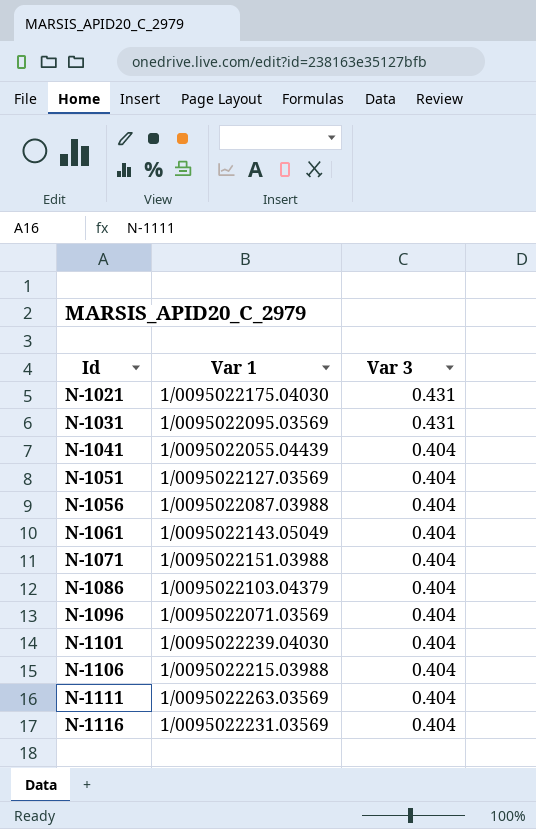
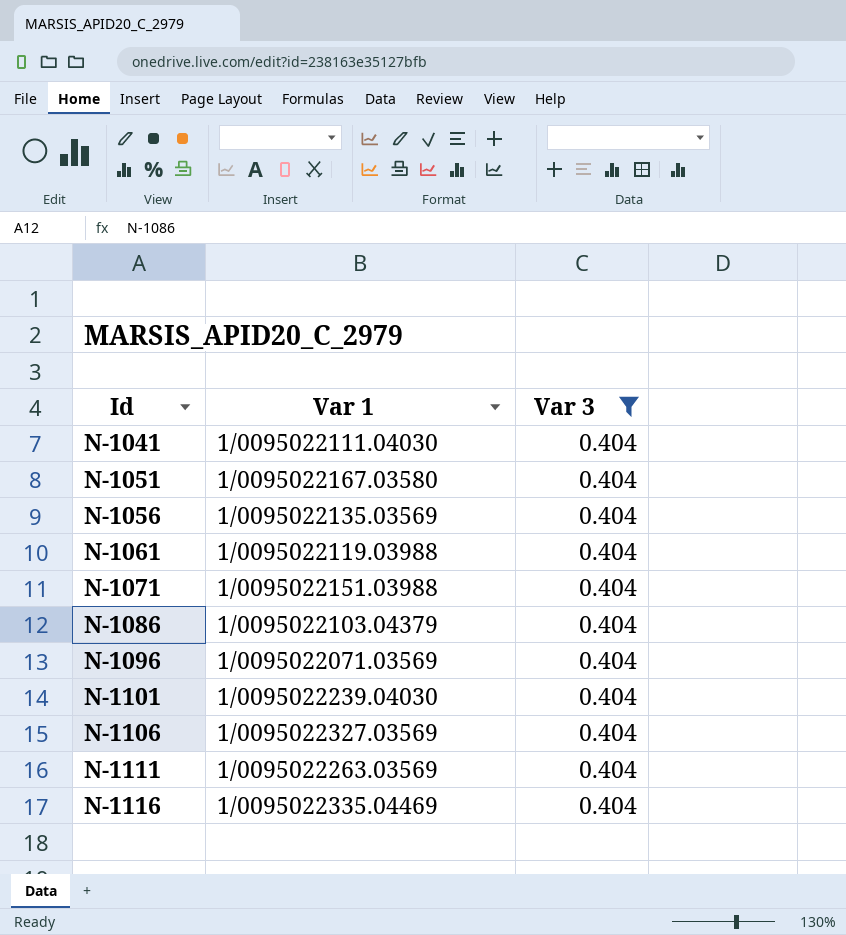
filter: none -> Var 3 = 0.404
N-1041 | Var 1: 1/0095022055.04439 -> 1/0095022111.04030
N-1051 | Var 1: 1/0095022127.03569 -> 1/0095022167.03580
N-1056 | Var 1: 1/0095022087.03988 -> 1/0095022135.03569
N-1061 | Var 1: 1/0095022143.05049 -> 1/0095022119.03988
N-1106 | Var 1: 1/0095022215.03988 -> 1/0095022327.03569
N-1116 | Var 1: 1/0095022231.03569 -> 1/0095022335.04469

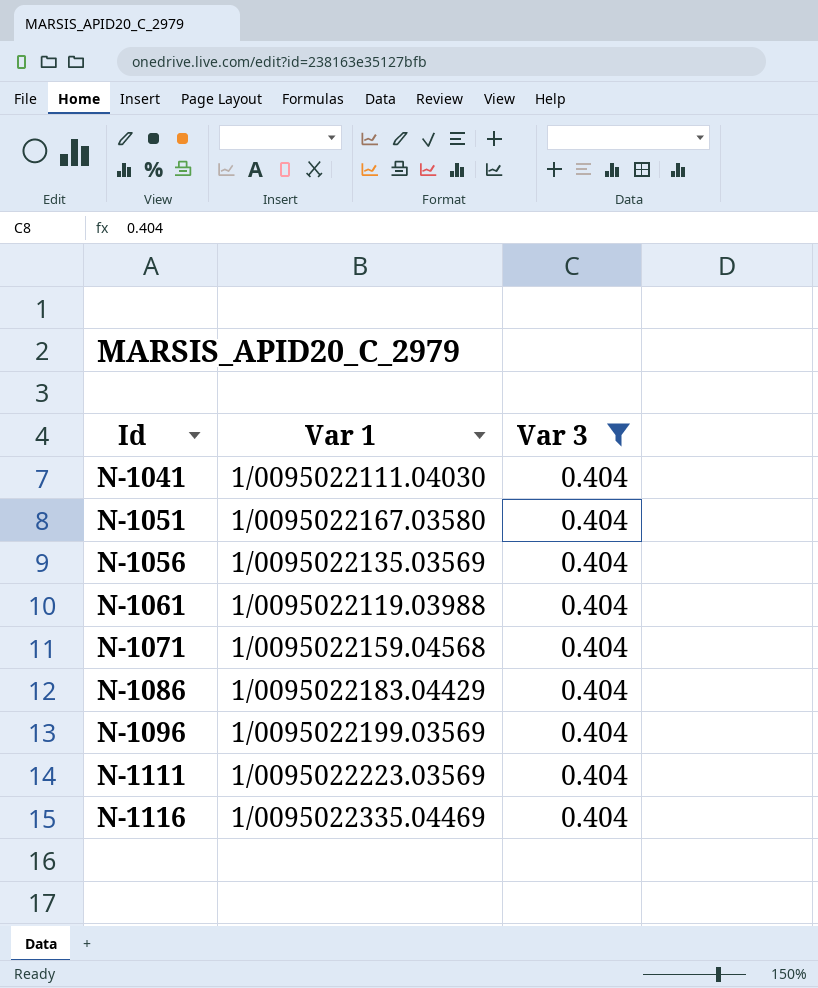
row N-1101: 1/0095022239.04030 | 0.404 -> none
row N-1106: 1/0095022327.03569 | 0.404 -> none
N-1071 | Var 1: 1/0095022151.03988 -> 1/0095022159.04568
N-1086 | Var 1: 1/0095022103.04379 -> 1/0095022183.04429
N-1096 | Var 1: 1/0095022071.03569 -> 1/0095022199.03569
N-1111 | Var 1: 1/0095022263.03569 -> 1/0095022223.03569

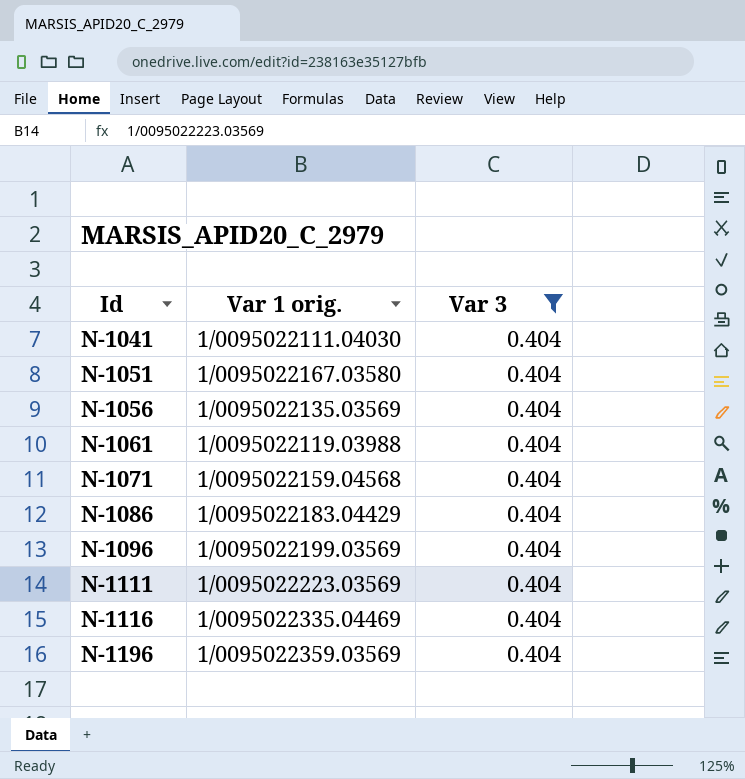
column name: Var 1 -> Var 1 orig.
row N-1196: none -> 1/0095022359.03569 | 0.404

